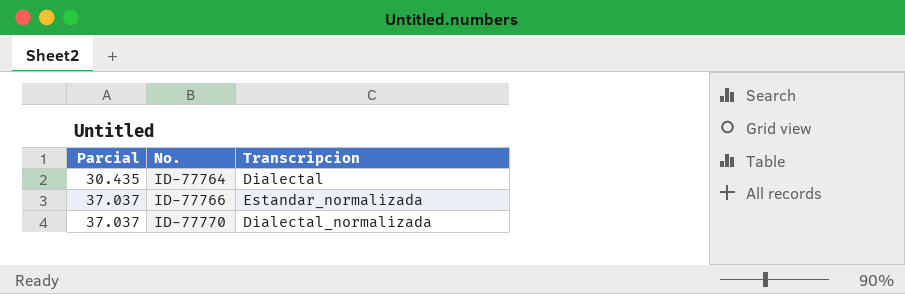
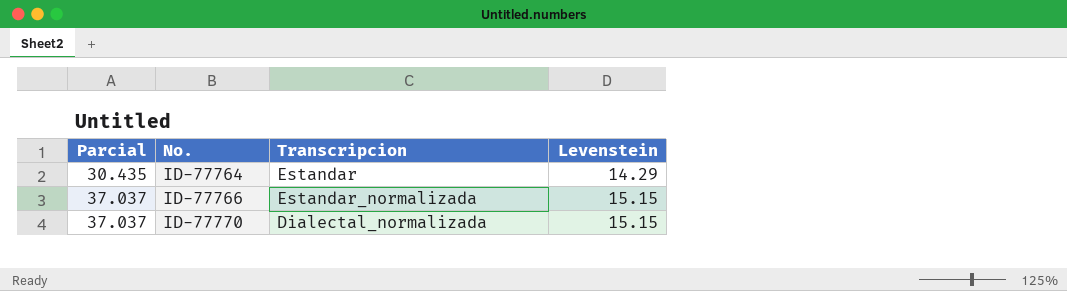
column Levenstein | position: none -> 4
ID-77764 | Transcripcion: Dialectal -> Estandar

